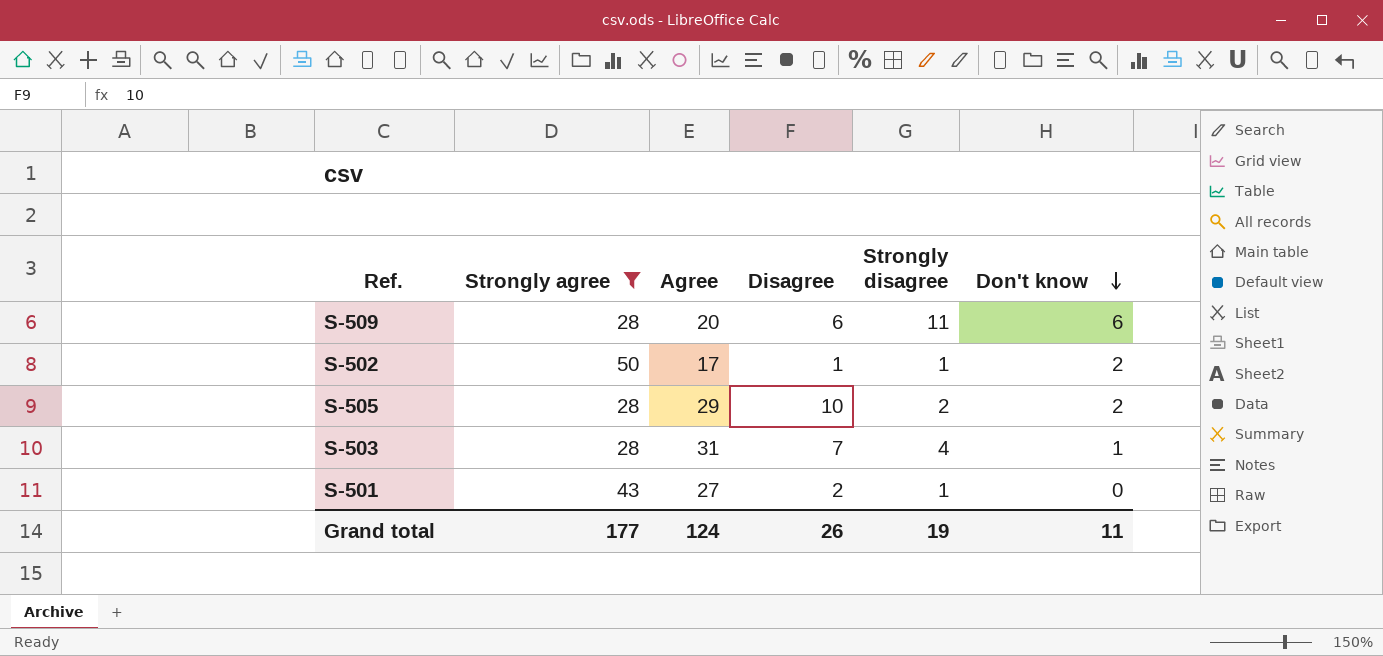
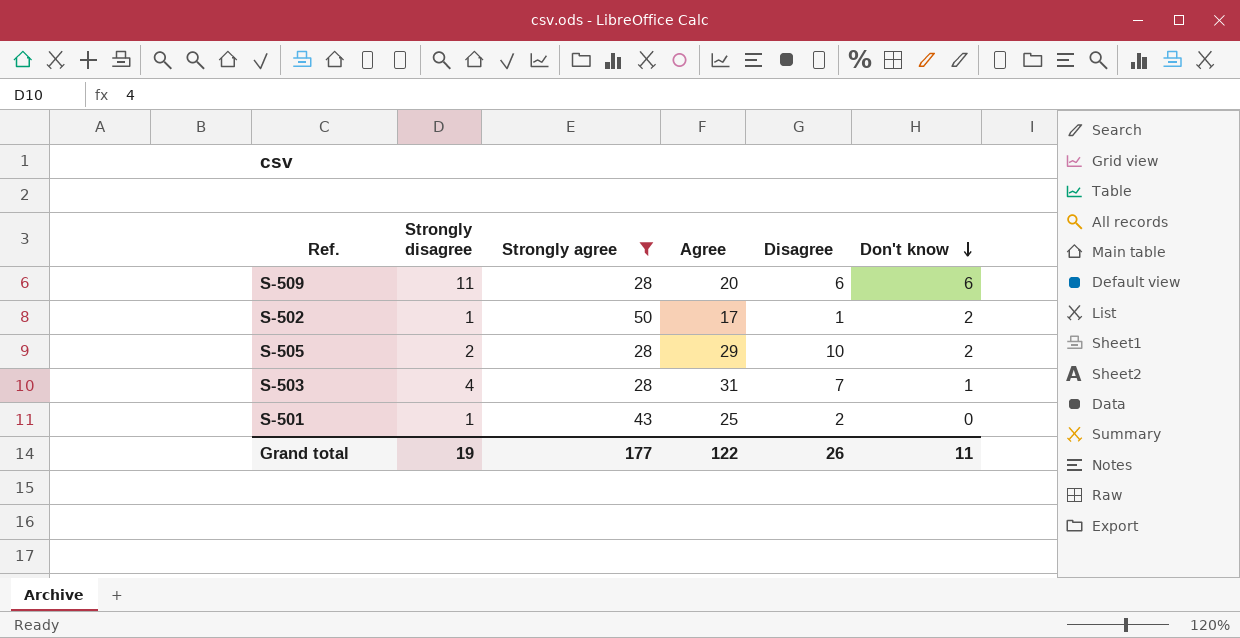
column Strongly disagree | position: 5 -> 2
S-501 | Agree: 27 -> 25
Grand total | Agree: 124 -> 122

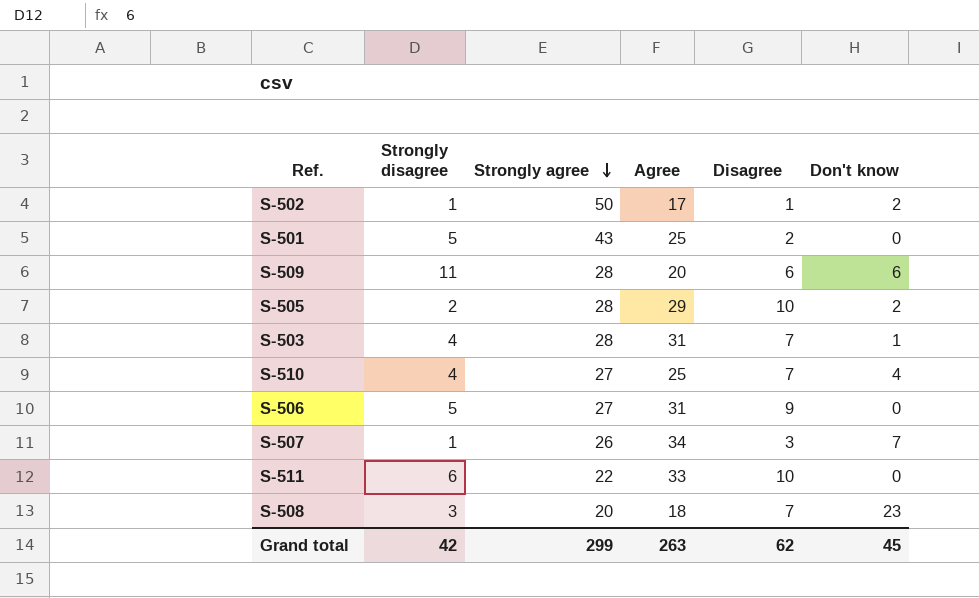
filter: Strongly agree >= 28 -> none
row order: Don't know descending -> Strongly agree descending
S-501 | Strongly disagree: 1 -> 5
Grand total | Strongly disagree: 19 -> 42
Grand total | Strongly agree: 177 -> 299
Grand total | Agree: 122 -> 263
Grand total | Disagree: 26 -> 62
Grand total | Don't know: 11 -> 45

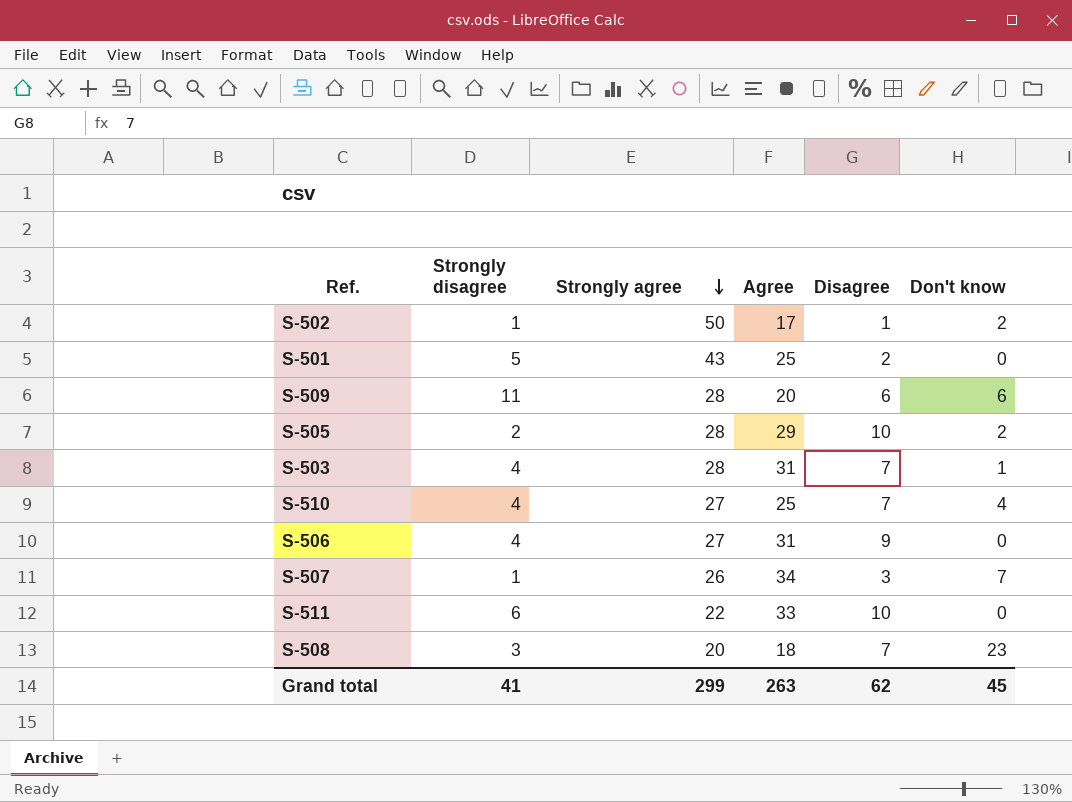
S-506 | Strongly disagree: 5 -> 4
Grand total | Strongly disagree: 42 -> 41

